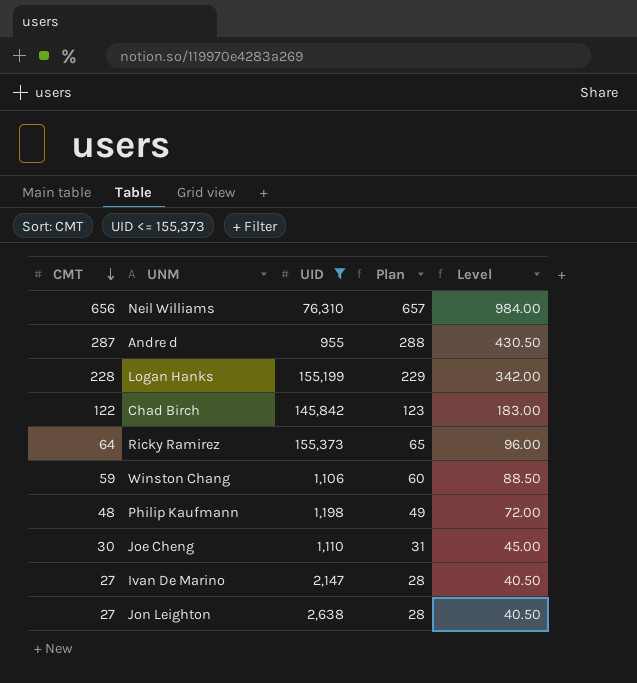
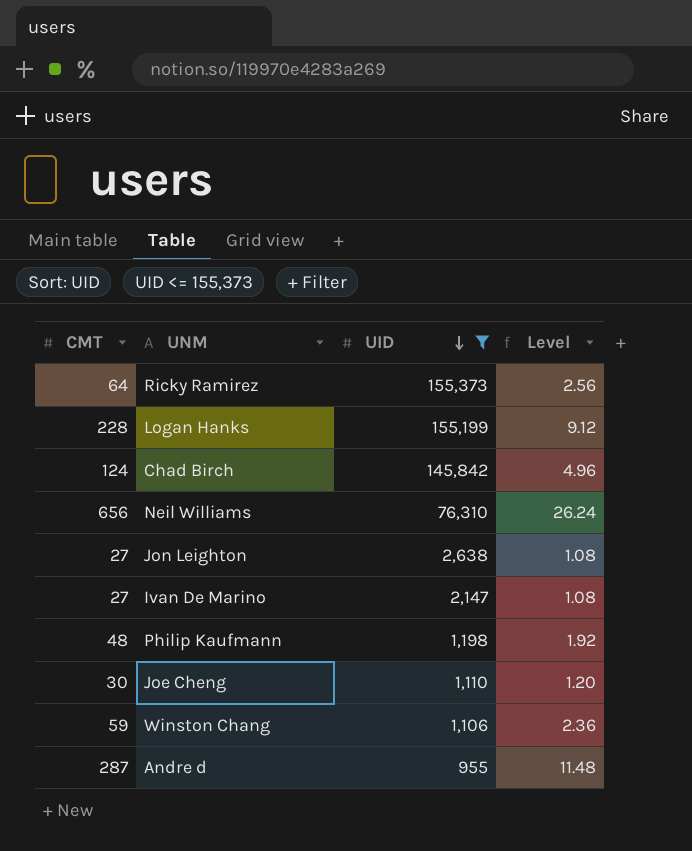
row order: CMT descending -> UID descending
column Plan | formula: [CMT] + 1 -> none
column Level | formula: [CMT] * 1.5 -> [CMT] * 0.04
Chad Birch | CMT: 122 -> 124

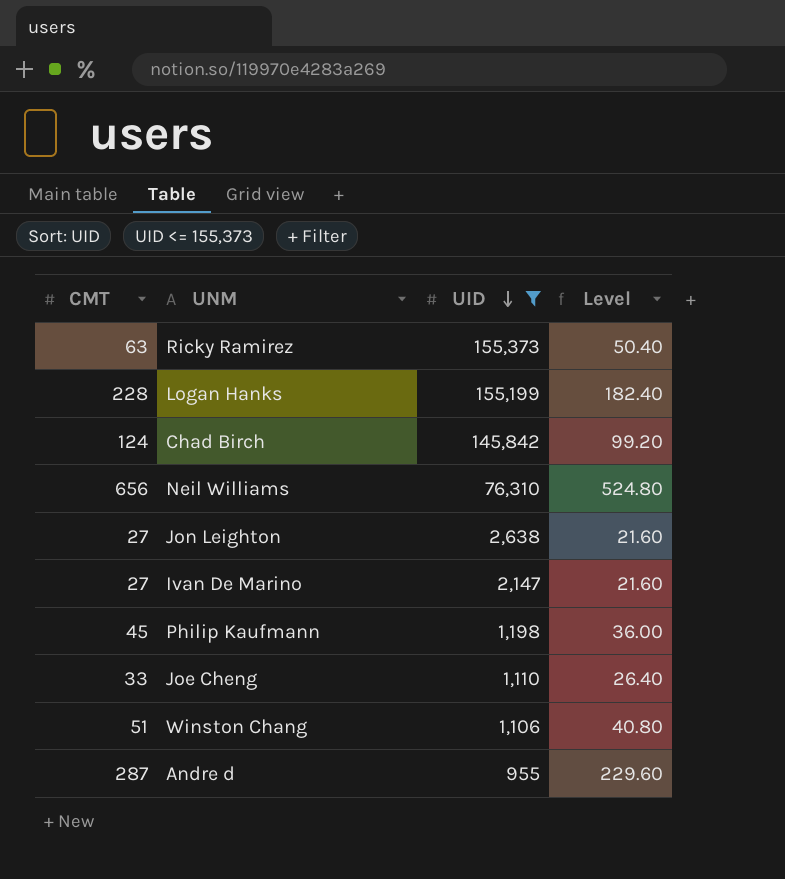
column Level | formula: [CMT] * 0.04 -> [CMT] * 0.8
Ricky Ramirez | CMT: 64 -> 63
Philip Kaufmann | CMT: 48 -> 45
Joe Cheng | CMT: 30 -> 33
Winston Chang | CMT: 59 -> 51

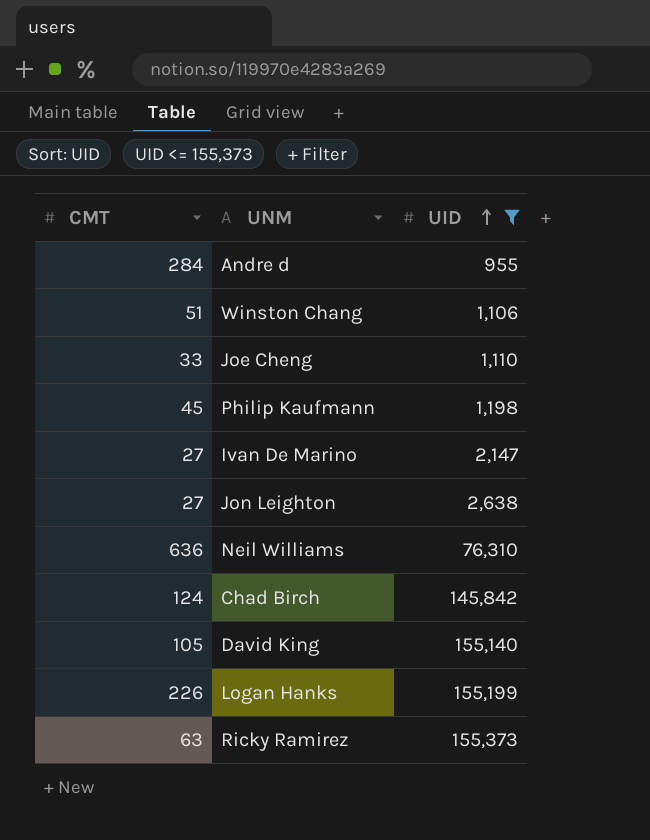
row order: UID descending -> UID ascending
column Level | formula: [CMT] * 0.8 -> none
Andre d | CMT: 287 -> 284
Neil Williams | CMT: 656 -> 636
row David King: none -> 105 | 155,140
Logan Hanks | CMT: 228 -> 226

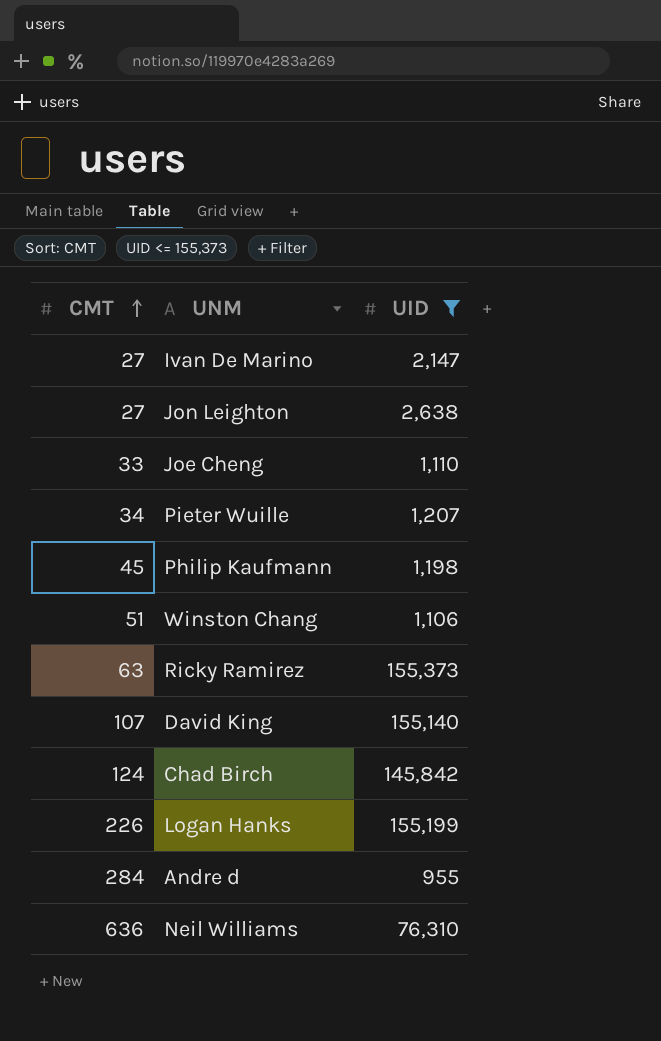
row order: UID ascending -> CMT ascending
row Pieter Wuille: none -> 34 | 1,207
David King | CMT: 105 -> 107

